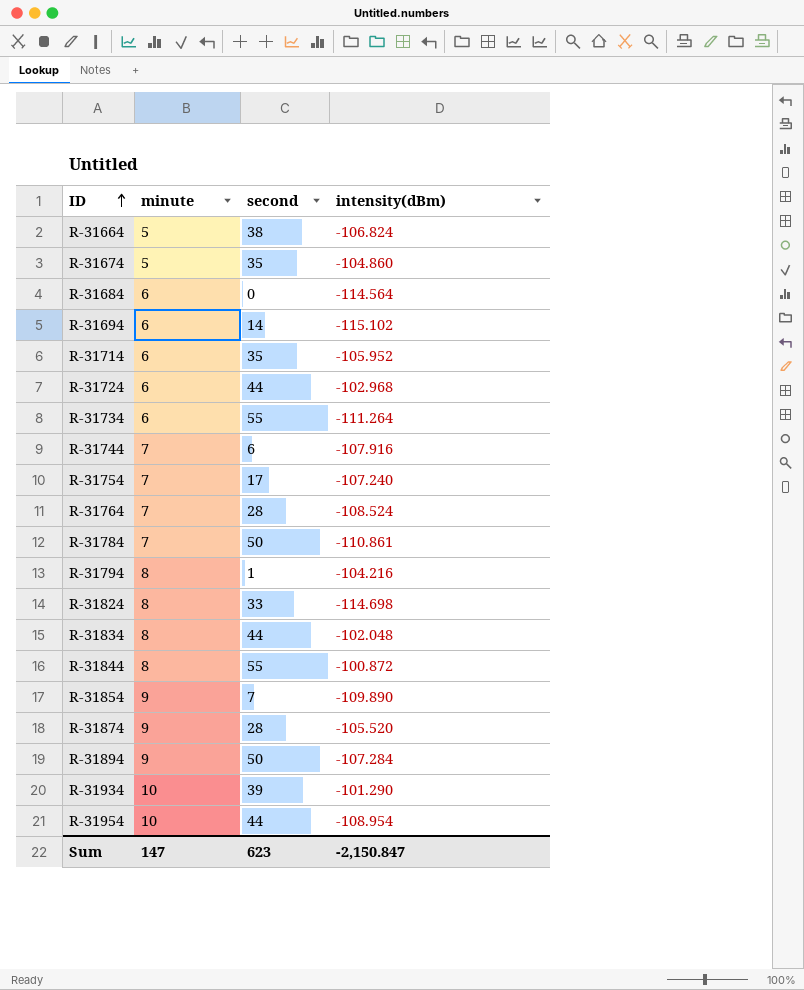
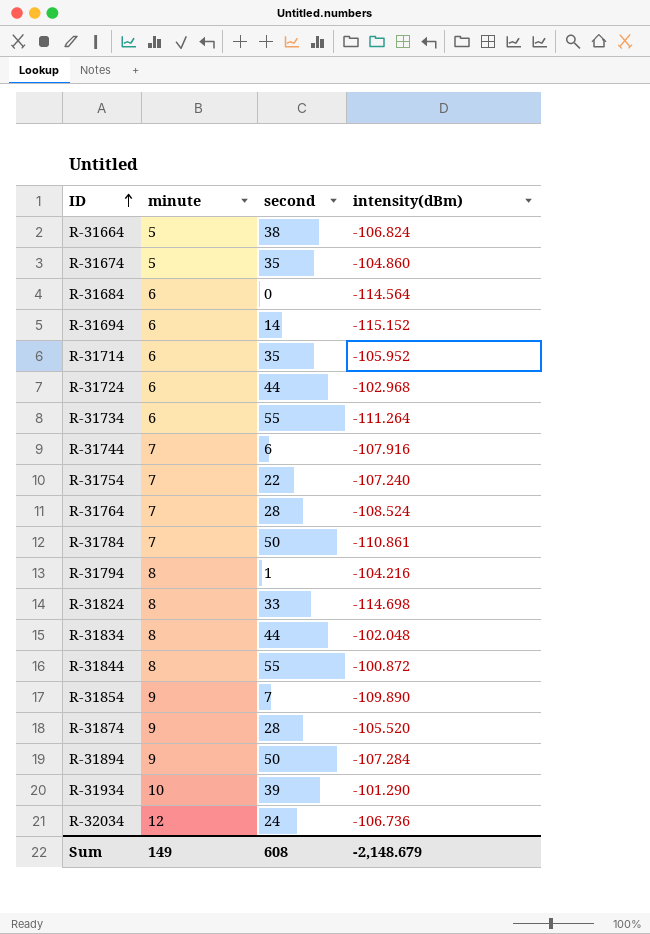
row R-31954: 10 | 44 | -108.954 -> none
R-31694 | intensity(dBm): -115.102 -> -115.152
R-31754 | second: 17 -> 22
row R-32034: none -> 12 | 24 | -106.736
Sum | minute: 147 -> 149
Sum | second: 623 -> 608
Sum | intensity(dBm): -2,150.847 -> -2,148.679

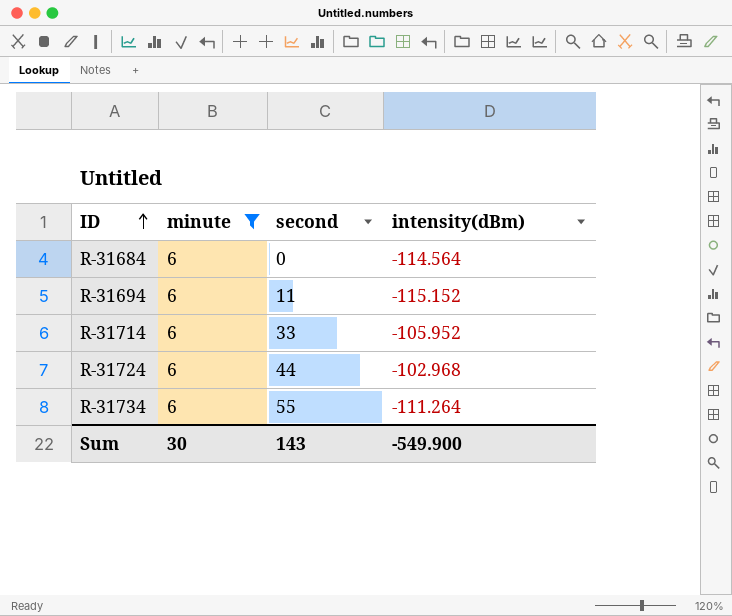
filter: none -> minute = 6
R-31694 | second: 14 -> 11
R-31714 | second: 35 -> 33
Sum | minute: 149 -> 30
Sum | second: 608 -> 143
Sum | intensity(dBm): -2,148.679 -> -549.900

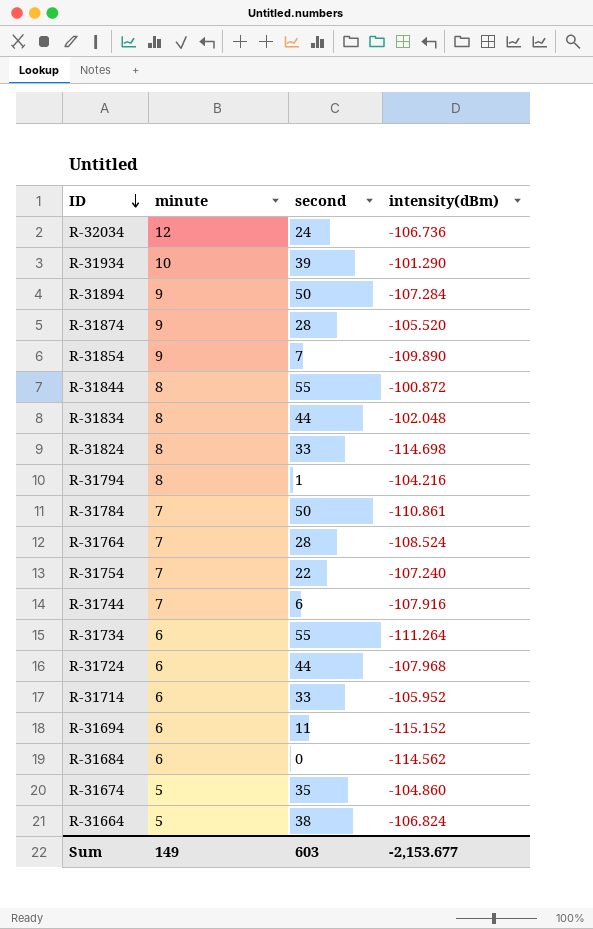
filter: minute = 6 -> none
row order: ID ascending -> ID descending
R-31724 | intensity(dBm): -102.968 -> -107.968
R-31684 | intensity(dBm): -114.564 -> -114.562
Sum | minute: 30 -> 149
Sum | second: 143 -> 603
Sum | intensity(dBm): -549.900 -> -2,153.677

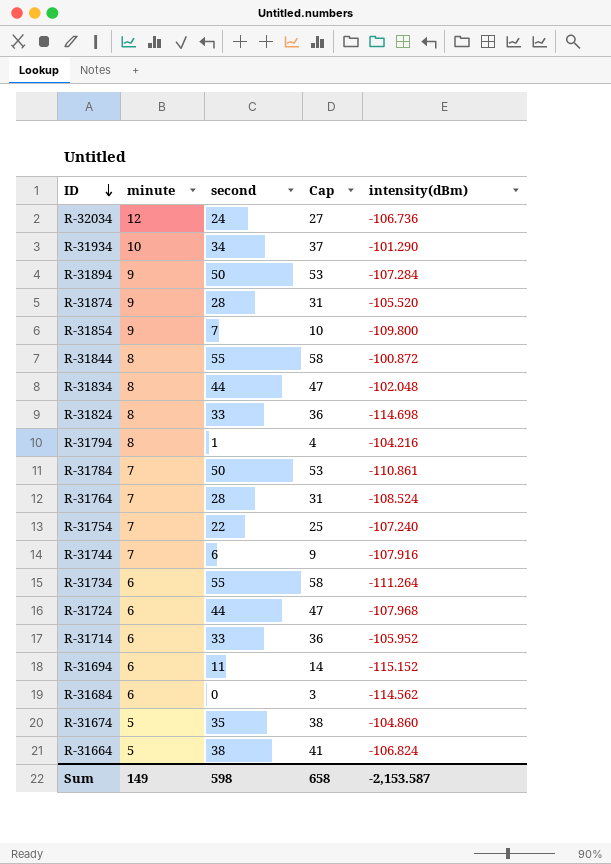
column Cap | formula: none -> [second] + 3
R-31934 | second: 39 -> 34
R-31854 | intensity(dBm): -109.890 -> -109.800
Sum | second: 603 -> 598
Sum | intensity(dBm): -2,153.677 -> -2,153.587

